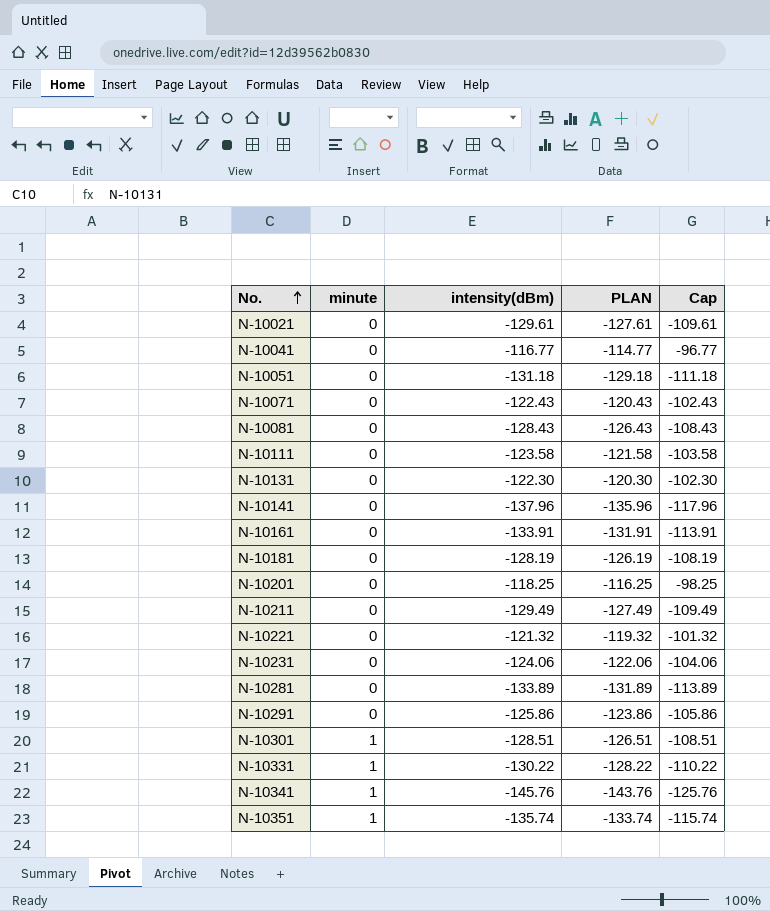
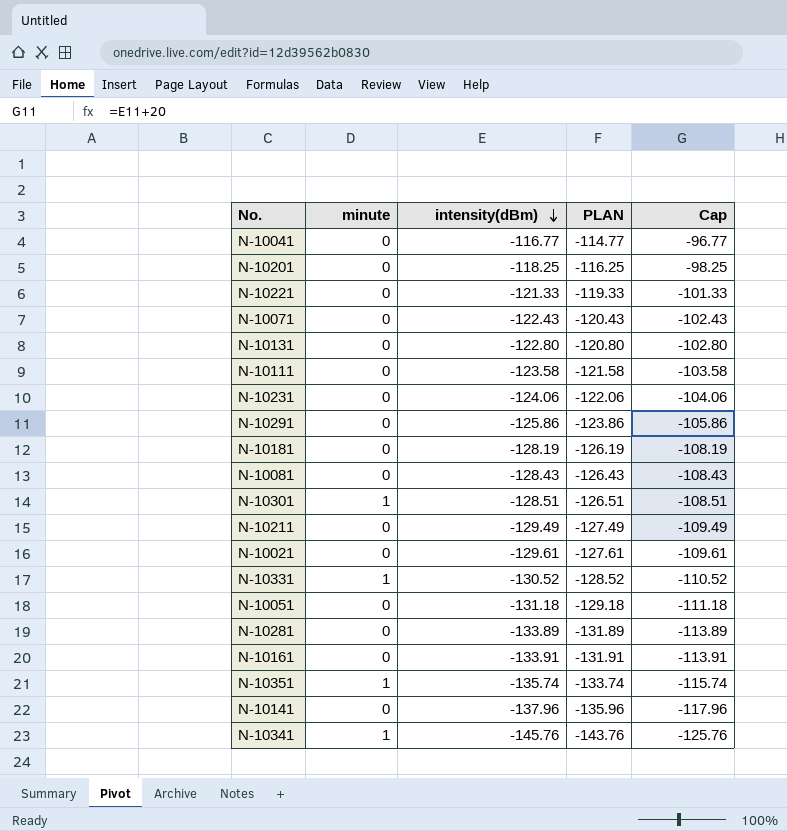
row order: No. ascending -> intensity(dBm) descending
N-10221 | intensity(dBm): -121.32 -> -121.33
N-10221 | PLAN: -119.32 -> -119.33
N-10221 | Cap: -101.32 -> -101.33
N-10131 | intensity(dBm): -122.30 -> -122.80
N-10131 | PLAN: -120.30 -> -120.80
N-10131 | Cap: -102.30 -> -102.80
N-10331 | intensity(dBm): -130.22 -> -130.52
N-10331 | PLAN: -128.22 -> -128.52
N-10331 | Cap: -110.22 -> -110.52

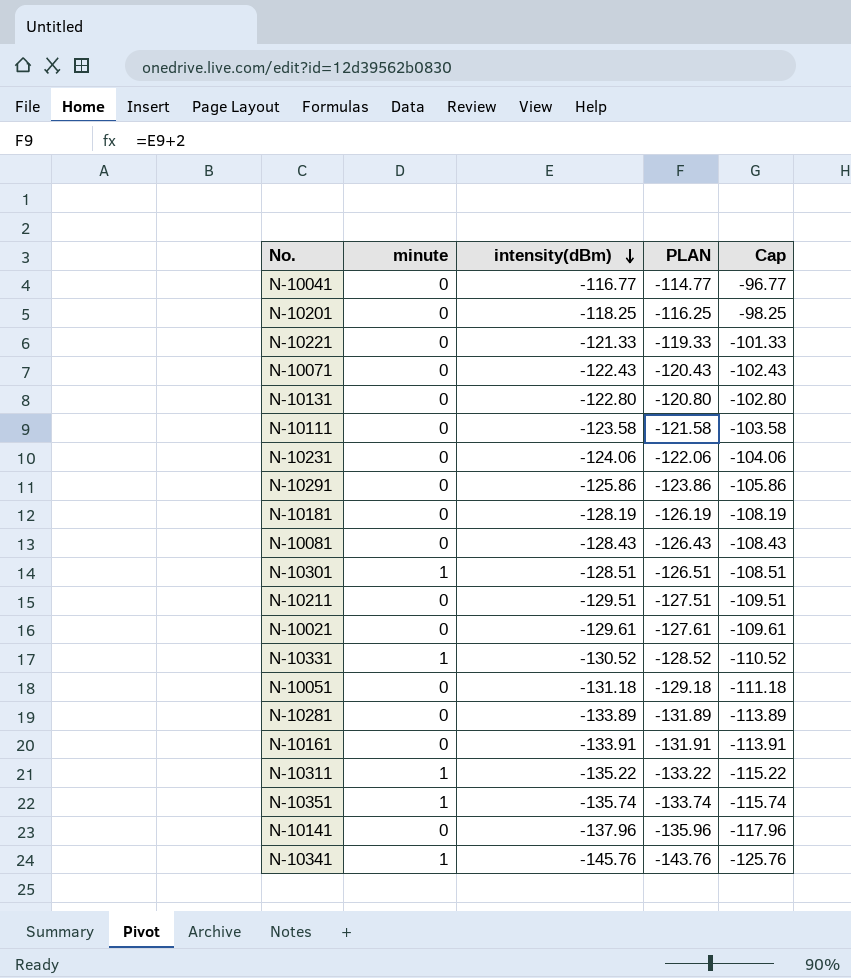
N-10211 | intensity(dBm): -129.49 -> -129.51
N-10211 | PLAN: -127.49 -> -127.51
N-10211 | Cap: -109.49 -> -109.51
row N-10311: none -> 1 | -135.22 | -133.22 | -115.22

